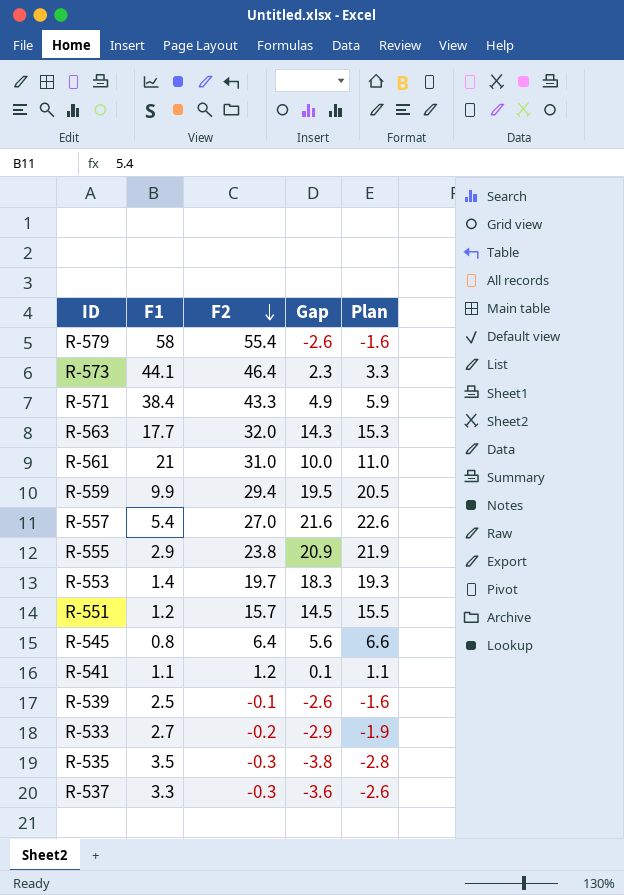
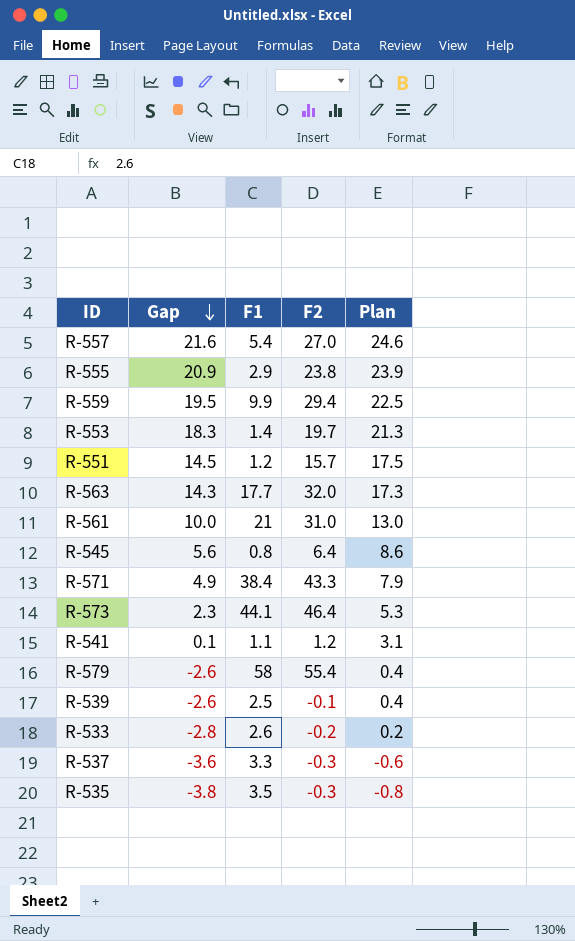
row order: F2 descending -> Gap descending
column Gap | position: 4 -> 2
column Plan | formula: [Gap] + 1 -> [Gap] + 3
R-533 | Gap: -2.9 -> -2.8
R-533 | F1: 2.7 -> 2.6

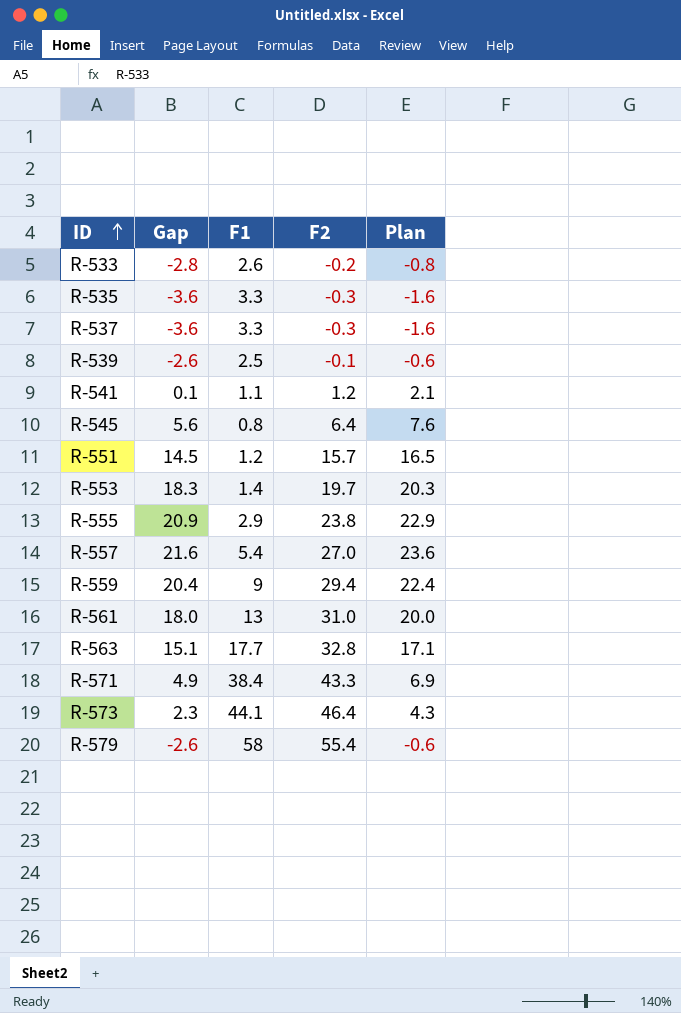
row order: Gap descending -> ID ascending
column Plan | formula: [Gap] + 3 -> [Gap] + 2
R-535 | Gap: -3.8 -> -3.6
R-535 | F1: 3.5 -> 3.3
R-559 | Gap: 19.5 -> 20.4
R-559 | F1: 9.9 -> 9
R-561 | Gap: 10.0 -> 18.0
R-561 | F1: 21 -> 13
R-563 | Gap: 14.3 -> 15.1
R-563 | F2: 32.0 -> 32.8

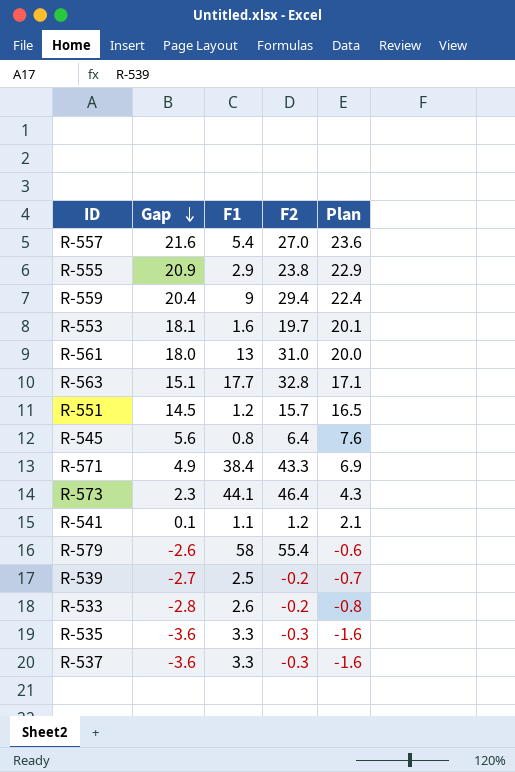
row order: ID ascending -> Gap descending
R-553 | Gap: 18.3 -> 18.1
R-553 | F1: 1.4 -> 1.6
R-553 | Plan: 20.3 -> 20.1
R-539 | Gap: -2.6 -> -2.7
R-539 | F2: -0.1 -> -0.2
R-539 | Plan: -0.6 -> -0.7

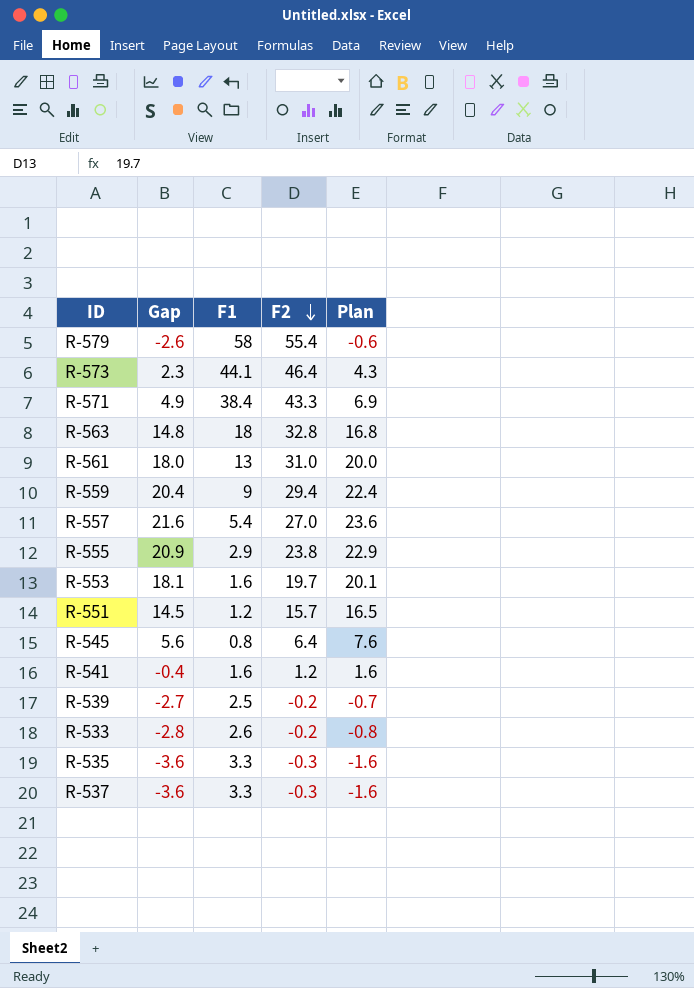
row order: Gap descending -> F2 descending
R-563 | Gap: 15.1 -> 14.8
R-563 | F1: 17.7 -> 18
R-563 | Plan: 17.1 -> 16.8
R-541 | Gap: 0.1 -> -0.4
R-541 | F1: 1.1 -> 1.6
R-541 | Plan: 2.1 -> 1.6

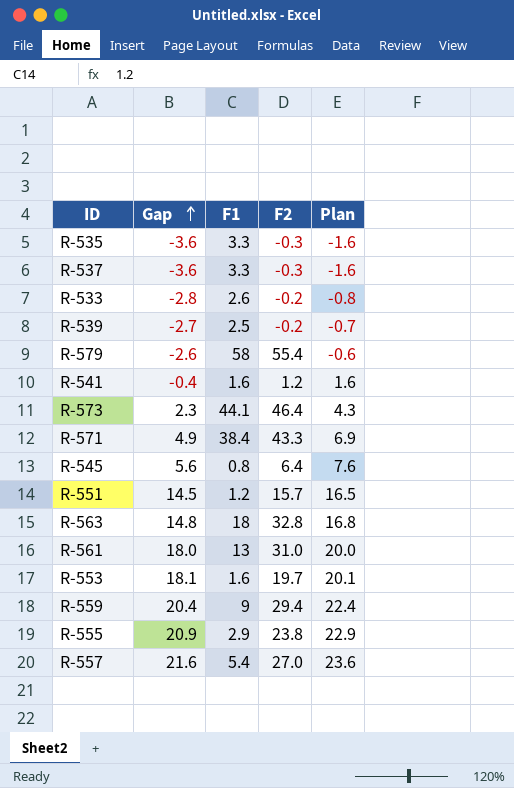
row order: F2 descending -> Gap ascending

